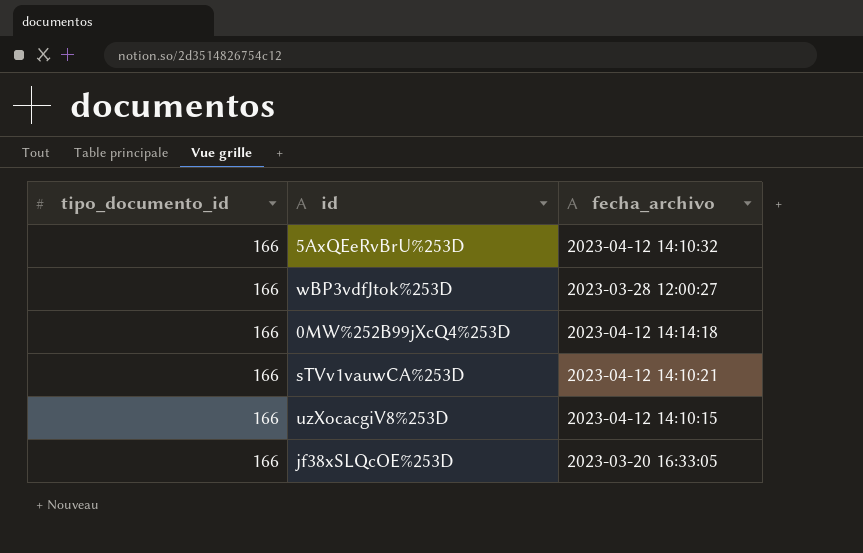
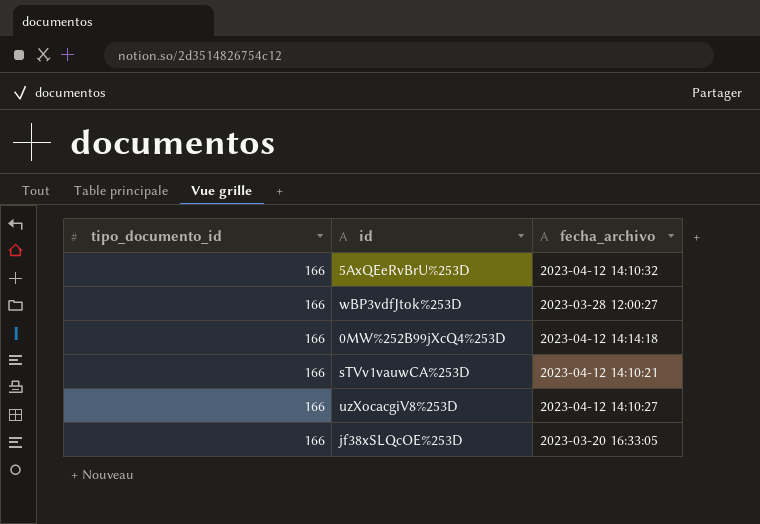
uzXocacgiV8%253D | fecha_archivo: 2023-04-12 14:10:15 -> 2023-04-12 14:10:27

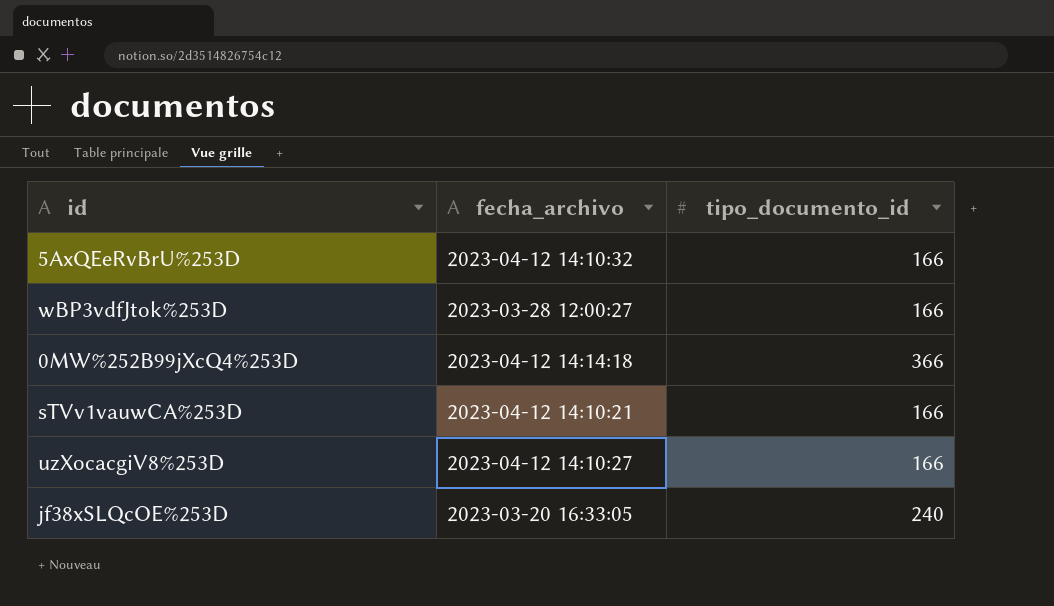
column tipo_documento_id | position: 1 -> 3
0MW%252B99jXcQ4%253D | tipo_documento_id: 166 -> 366
jf38xSLQcOE%253D | tipo_documento_id: 166 -> 240

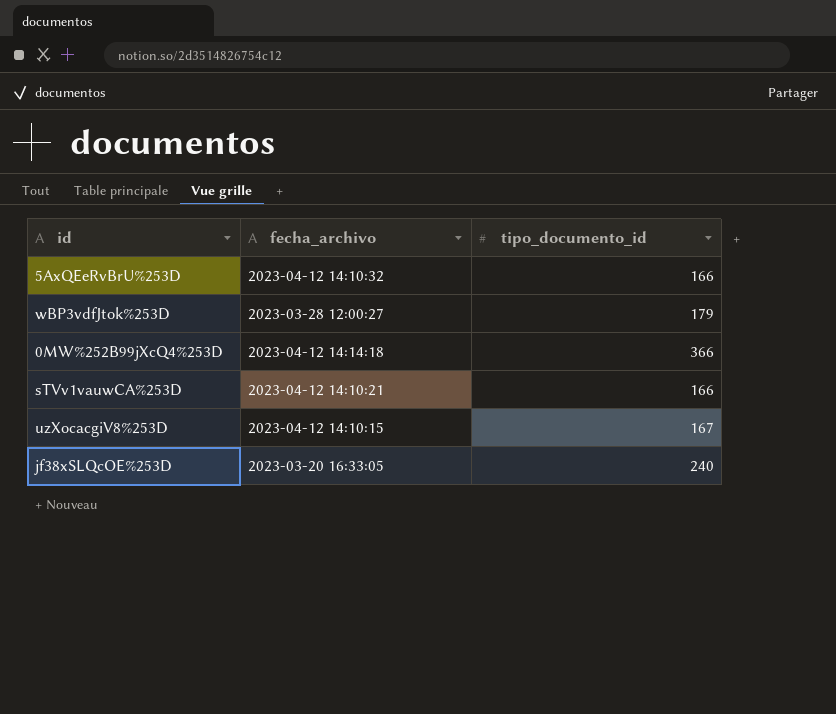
wBP3vdfJtok%253D | tipo_documento_id: 166 -> 179
uzXocacgiV8%253D | fecha_archivo: 2023-04-12 14:10:27 -> 2023-04-12 14:10:15
uzXocacgiV8%253D | tipo_documento_id: 166 -> 167

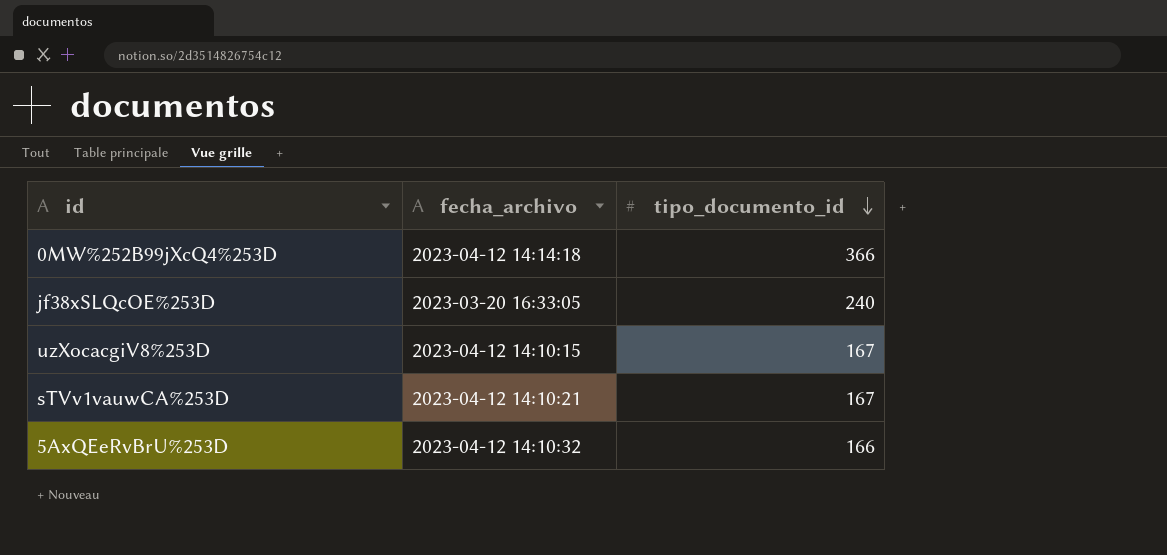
row order: none -> tipo_documento_id descending
row wBP3vdfJtok%253D: 2023-03-28 12:00:27 | 179 -> none
sTVv1vauwCA%253D | tipo_documento_id: 166 -> 167

